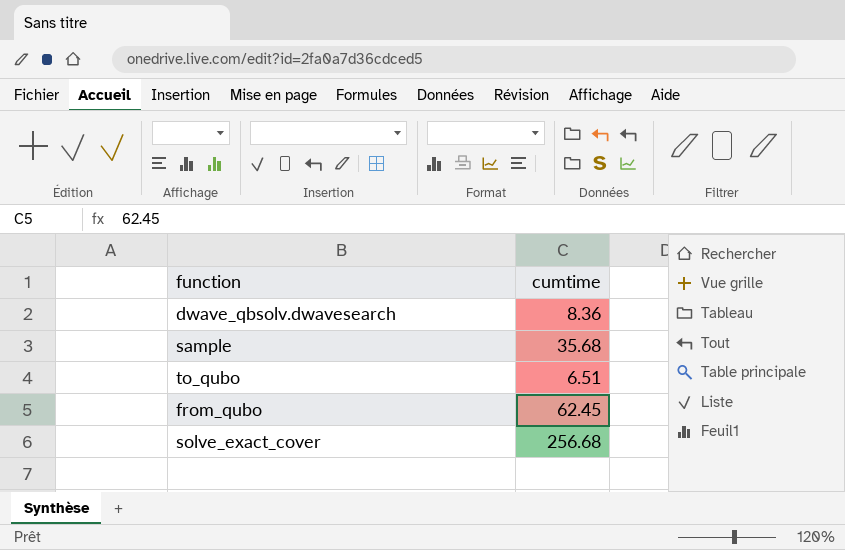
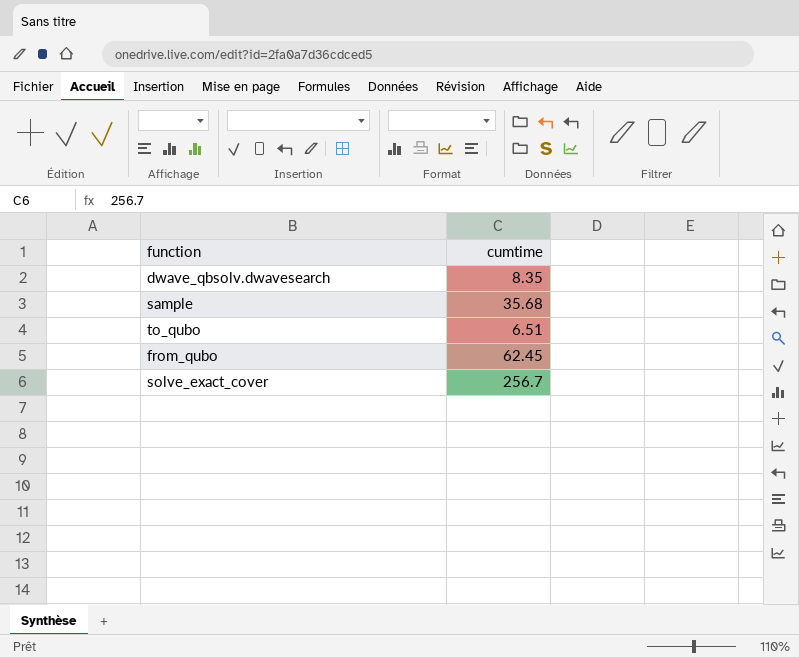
dwave_qbsolv.dwavesearch | cumtime: 8.36 -> 8.35
solve_exact_cover | cumtime: 256.68 -> 256.7

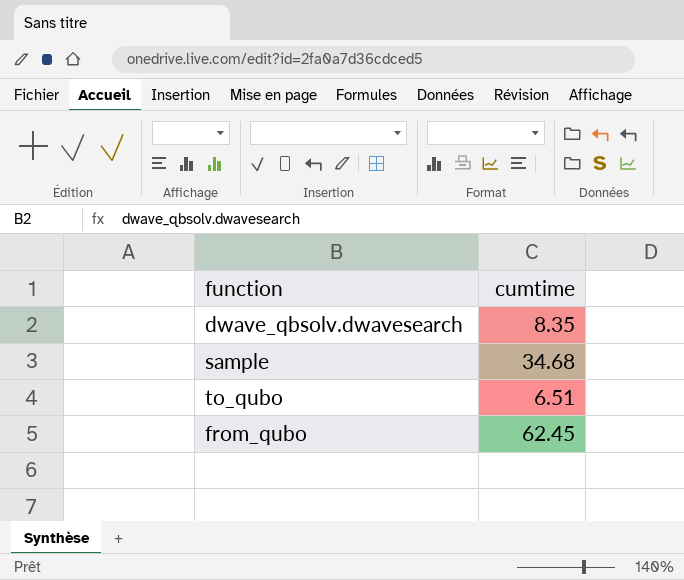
row solve_exact_cover: 256.7 -> none
sample | cumtime: 35.68 -> 34.68

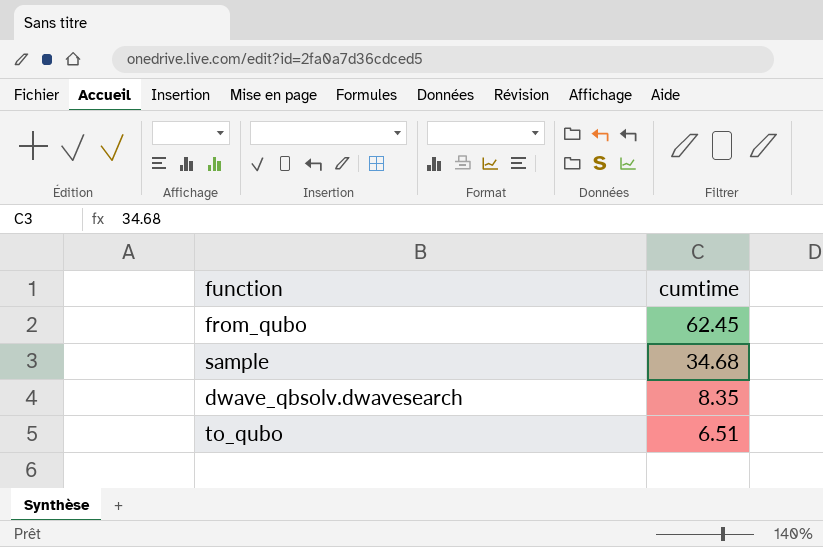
row order: none -> cumtime descending

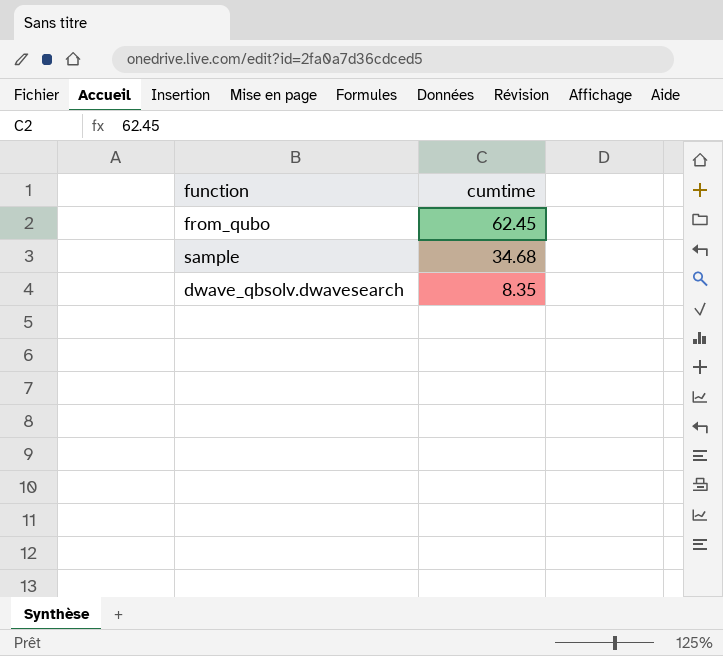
row to_qubo: 6.51 -> none

